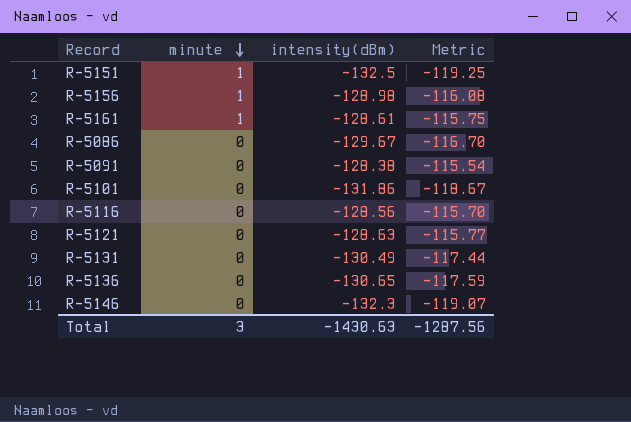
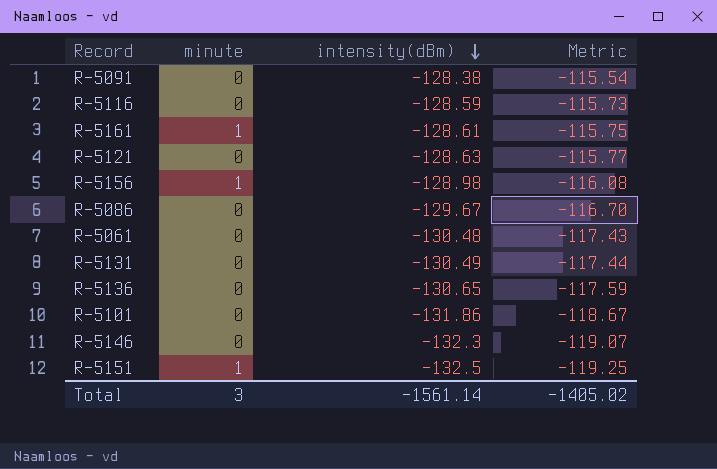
row order: minute descending -> intensity(dBm) descending
R-5116 | intensity(dBm): -128.56 -> -128.59
R-5116 | Metric: -115.70 -> -115.73
row R-5061: none -> 0 | -130.48 | -117.43
Total | intensity(dBm): -1430.63 -> -1561.14
Total | Metric: -1287.56 -> -1405.02

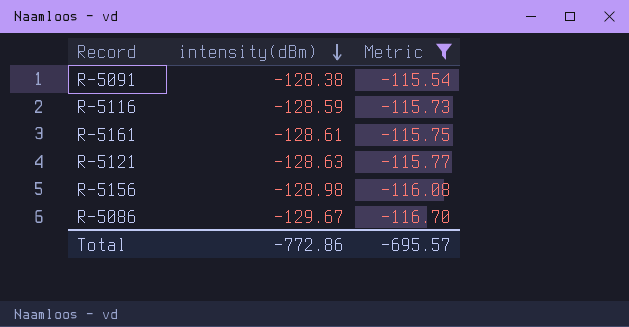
filter: none -> Metric >= -116.70
column minute | position: 2 -> none
Total | intensity(dBm): -1561.14 -> -772.86
Total | Metric: -1405.02 -> -695.57

